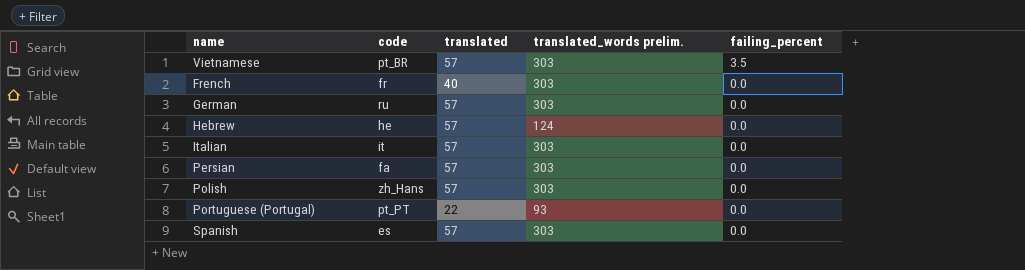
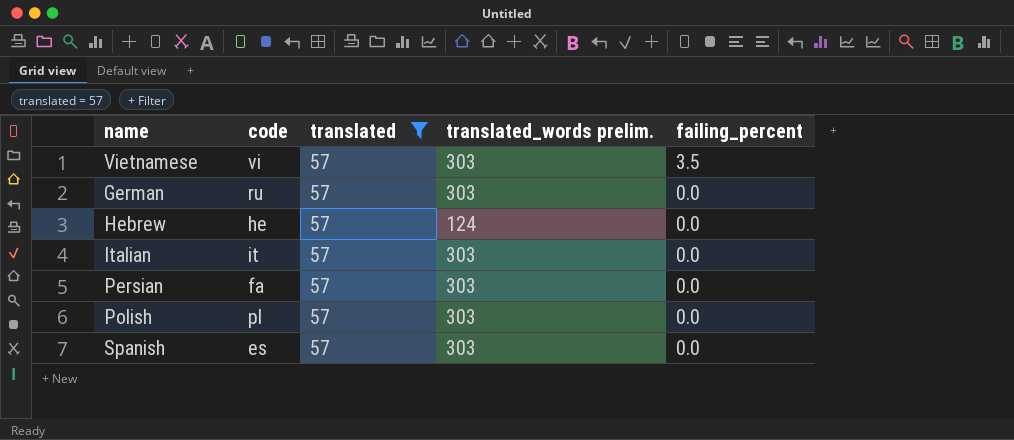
filter: none -> translated = 57
Vietnamese | code: pt_BR -> vi
Polish | code: zh_Hans -> pl

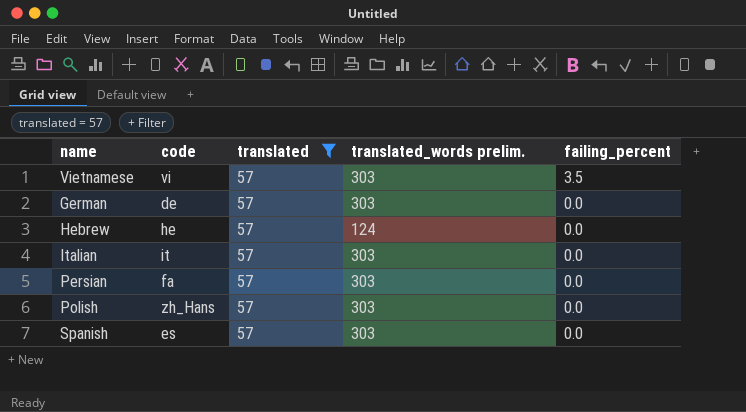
German | code: ru -> de
Polish | code: pl -> zh_Hans

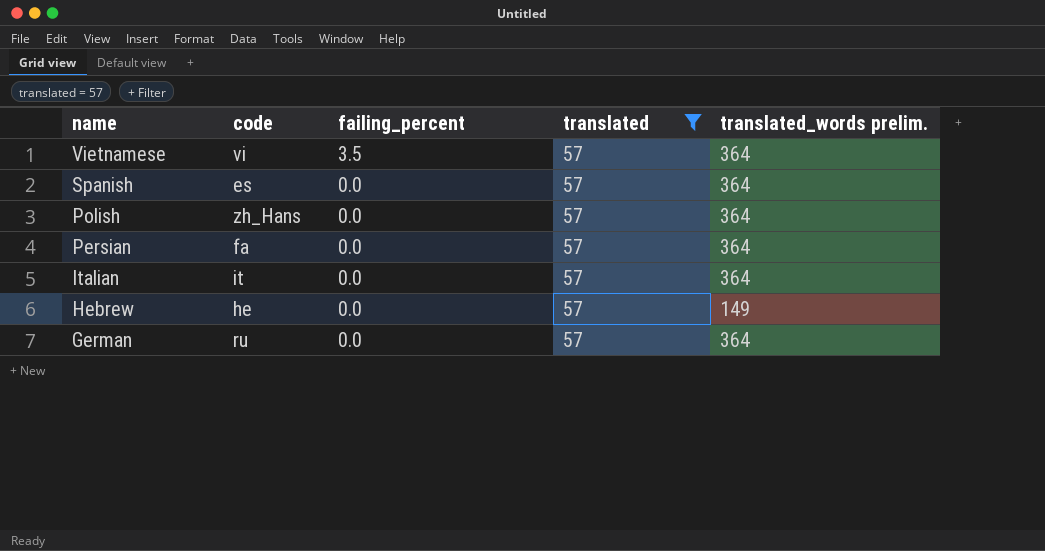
row order: failing_percent descending -> name descending
column failing_percent | position: 5 -> 3
Vietnamese | translated_words prelim.: 303 -> 364
Spanish | translated_words prelim.: 303 -> 364
Polish | translated_words prelim.: 303 -> 364
Persian | translated_words prelim.: 303 -> 364
Italian | translated_words prelim.: 303 -> 364
Hebrew | translated_words prelim.: 124 -> 149
German | code: de -> ru
German | translated_words prelim.: 303 -> 364

